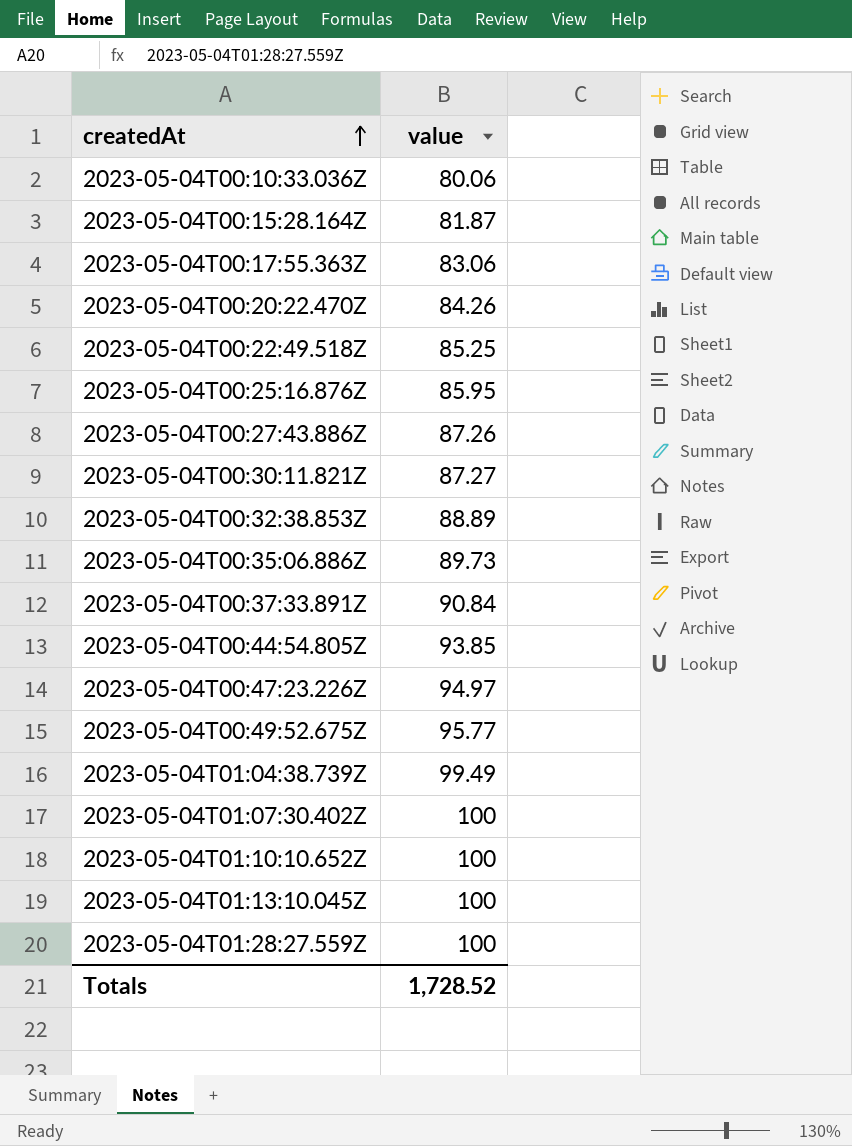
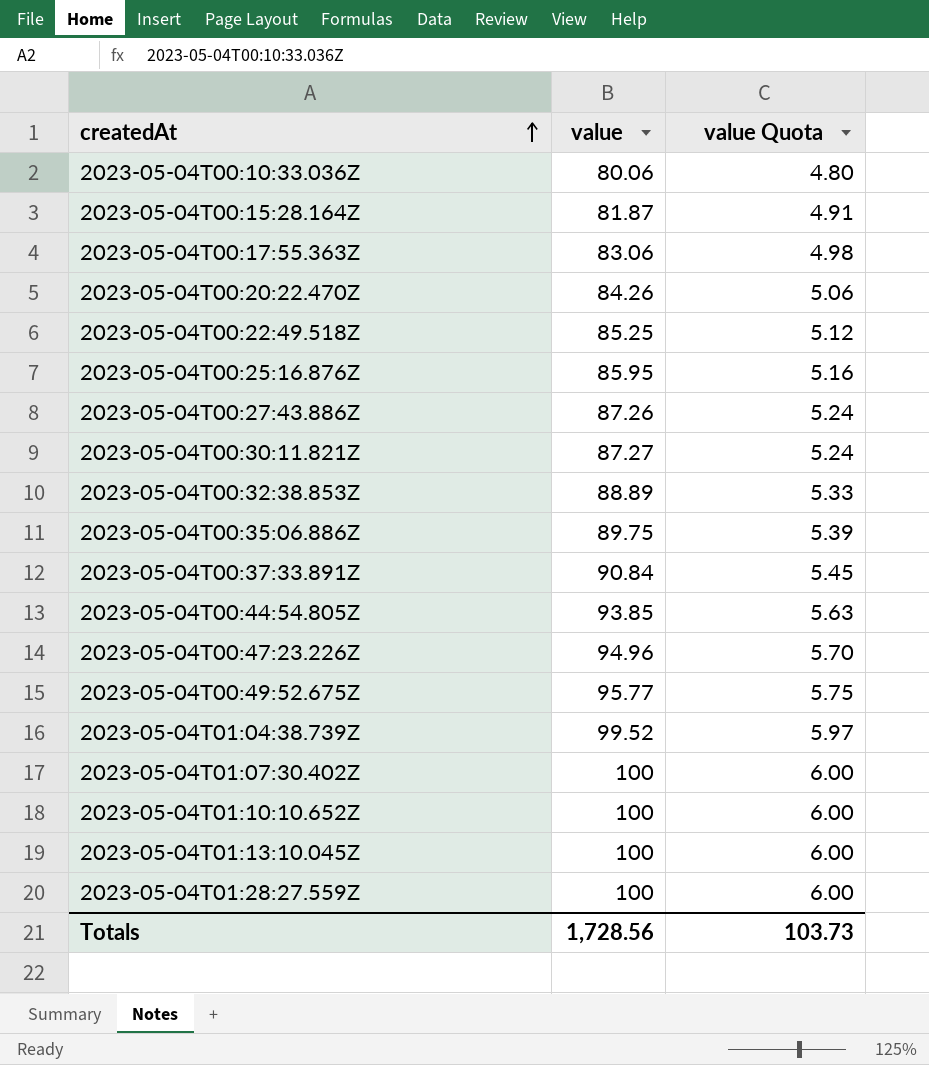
column value Quota | formula: none -> [value] * 0.06
2023-05-04T00:35:06.886Z | value: 89.73 -> 89.75
2023-05-04T00:47:23.226Z | value: 94.97 -> 94.96
2023-05-04T01:04:38.739Z | value: 99.49 -> 99.52
Totals | value: 1,728.52 -> 1,728.56

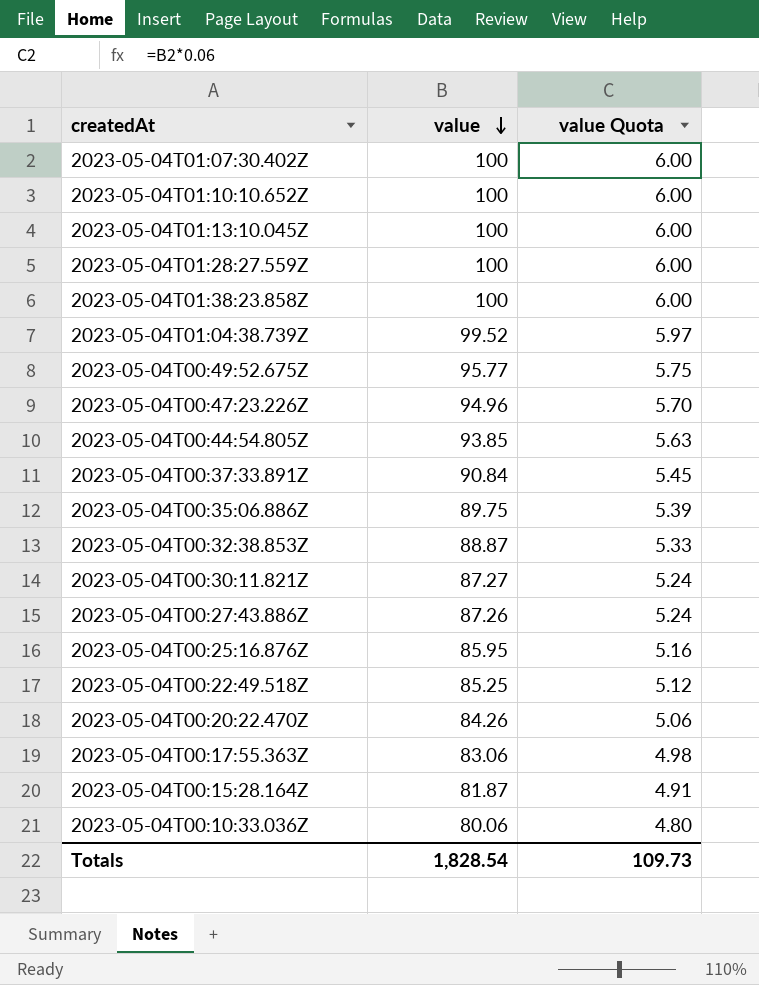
row order: createdAt ascending -> value descending
row 2023-05-04T01:38:23.858Z: none -> 100 | 6.00
2023-05-04T00:32:38.853Z | value: 88.89 -> 88.87
Totals | value: 1,728.56 -> 1,828.54
Totals | value Quota: 103.73 -> 109.73

